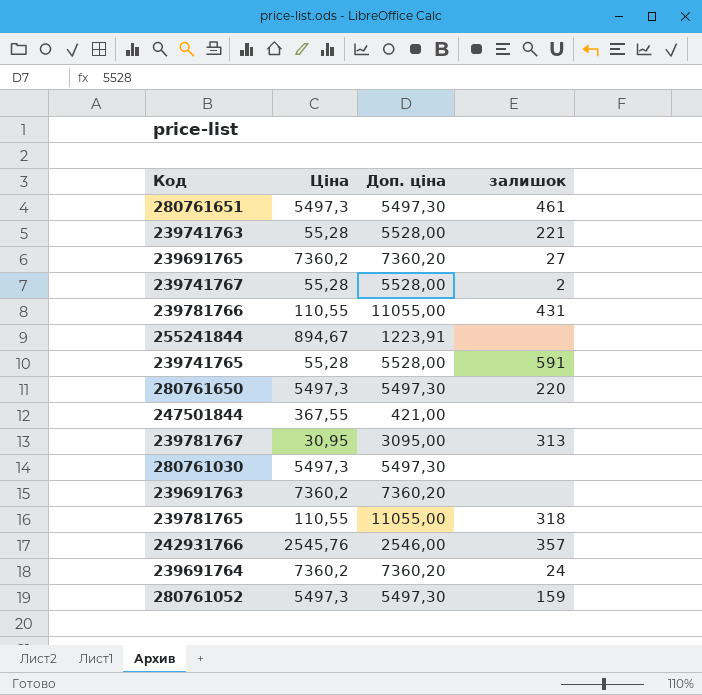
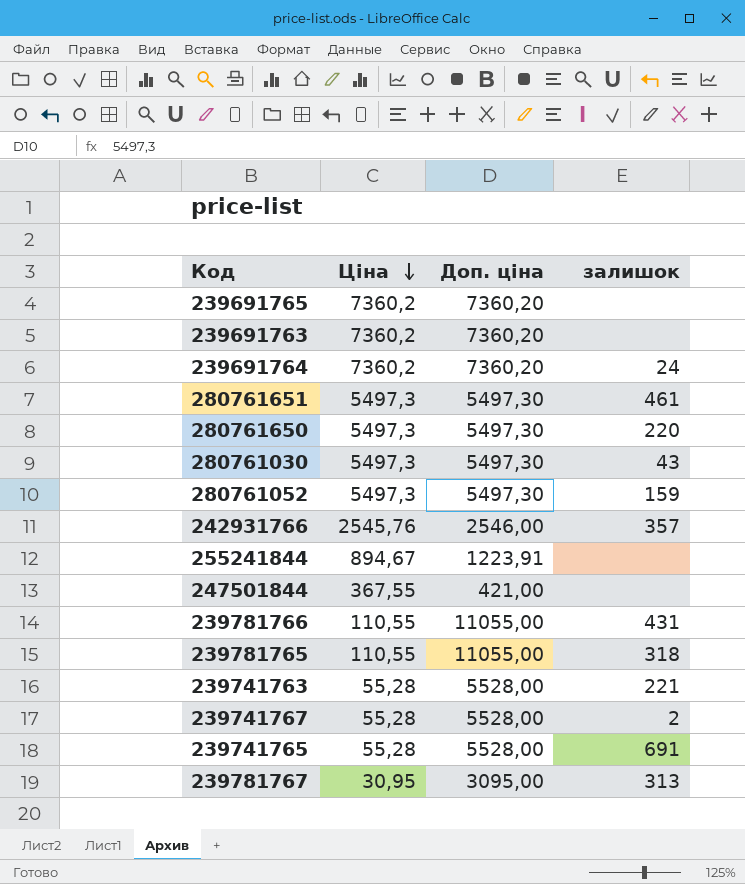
row order: none -> Ціна descending
239691765 | залишок: 27 -> none
280761030 | залишок: none -> 43
239741765 | залишок: 591 -> 691

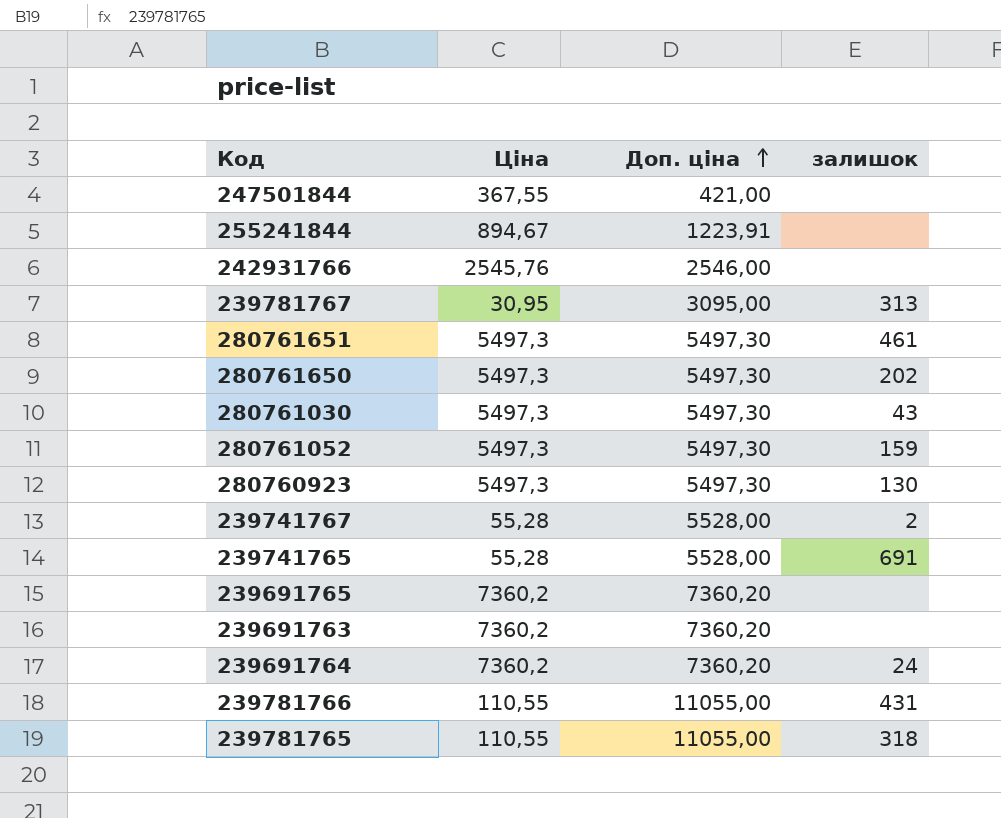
row order: Ціна descending -> Доп. ціна ascending
row 239741763: 55,28 | 5528,00 | 221 -> none
242931766 | залишок: 357 -> none
280761650 | залишок: 220 -> 202
row 280760923: none -> 5497,3 | 5497,30 | 130

